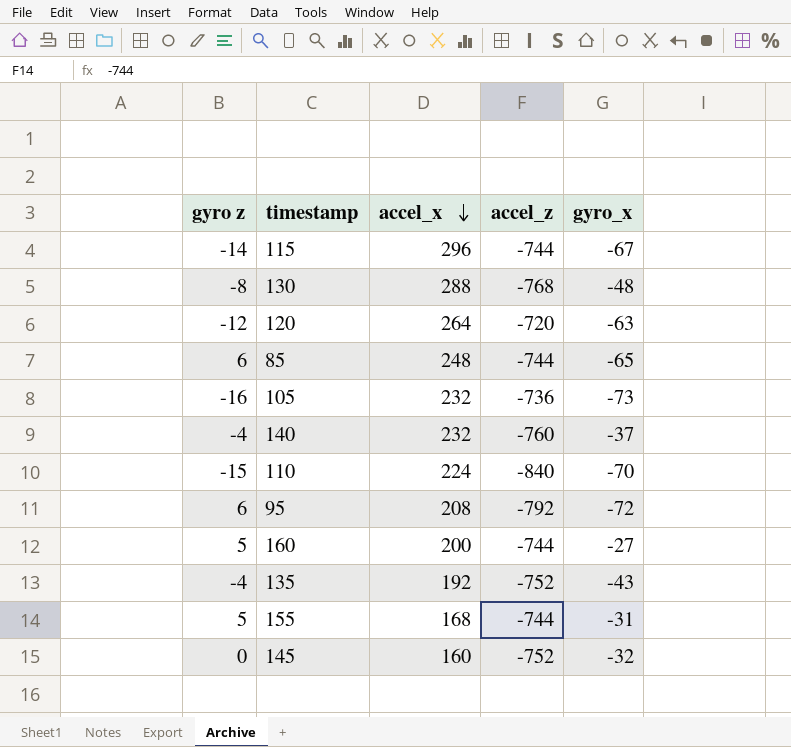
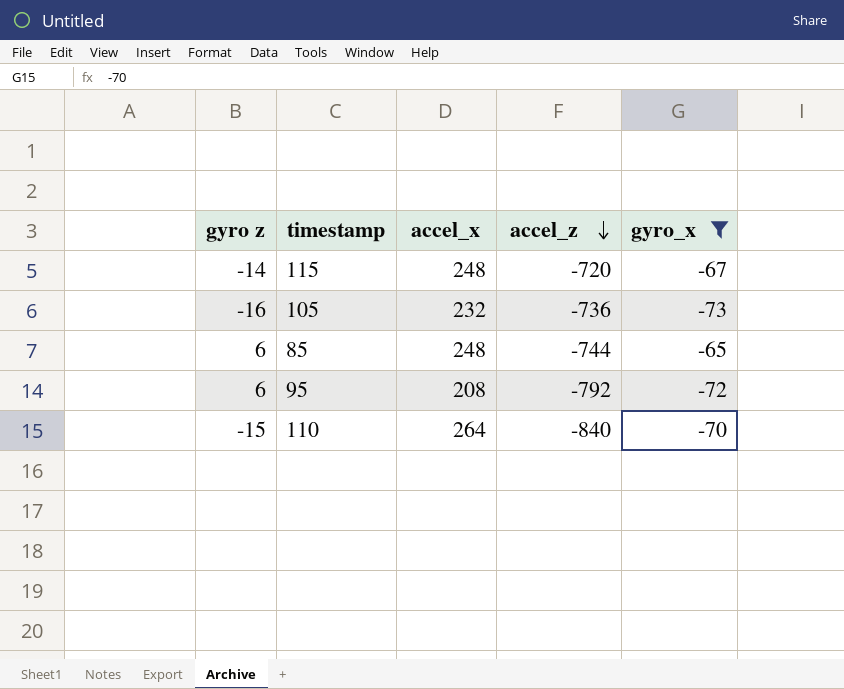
filter: none -> gyro_x <= -65
row order: accel_x descending -> accel_z descending
115 | accel_x: 296 -> 248
115 | accel_z: -744 -> -720
110 | accel_x: 224 -> 264

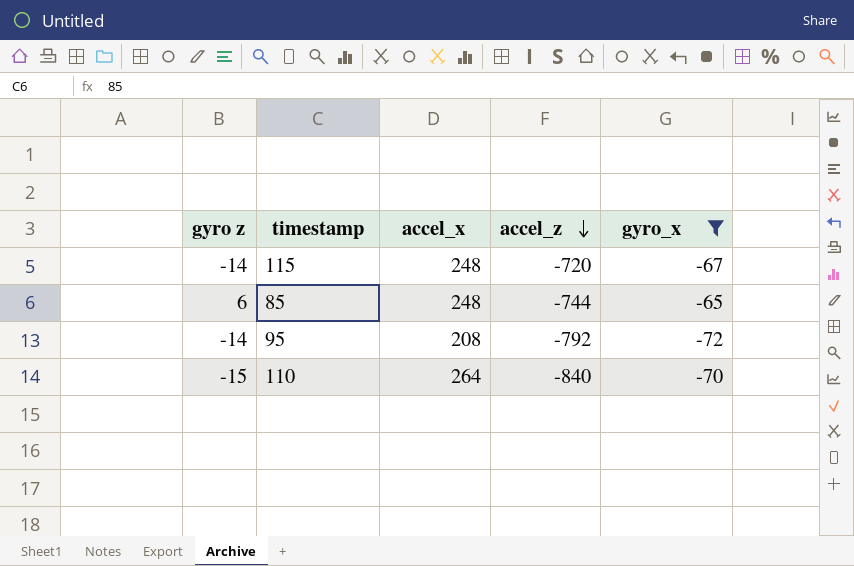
row 105: -16 | 232 | -736 | -73 -> none
95 | gyro z: 6 -> -14

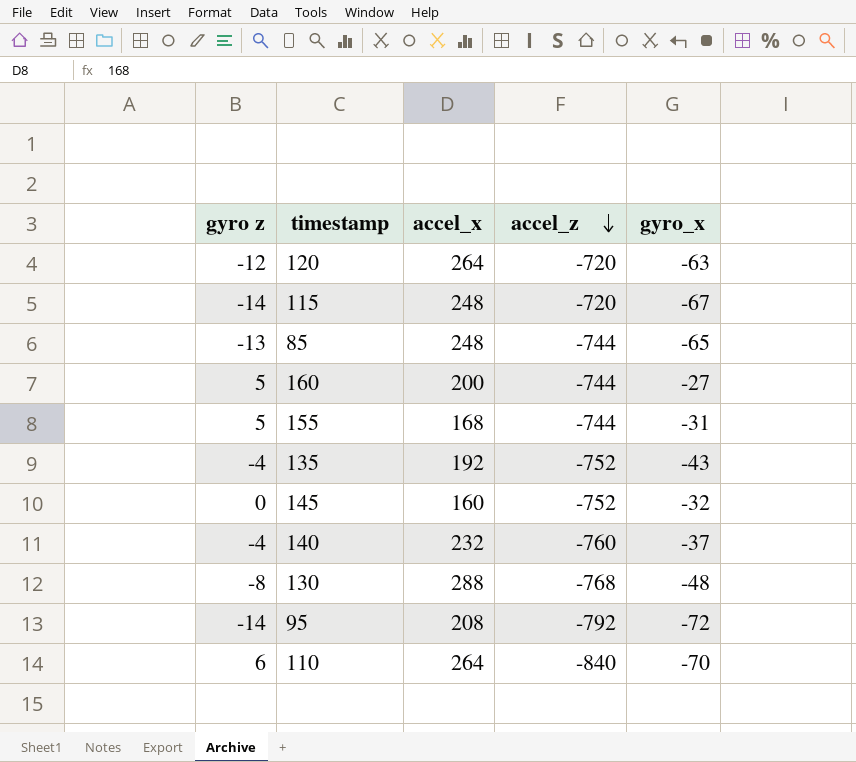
filter: gyro_x <= -65 -> none
85 | gyro z: 6 -> -13
110 | gyro z: -15 -> 6

